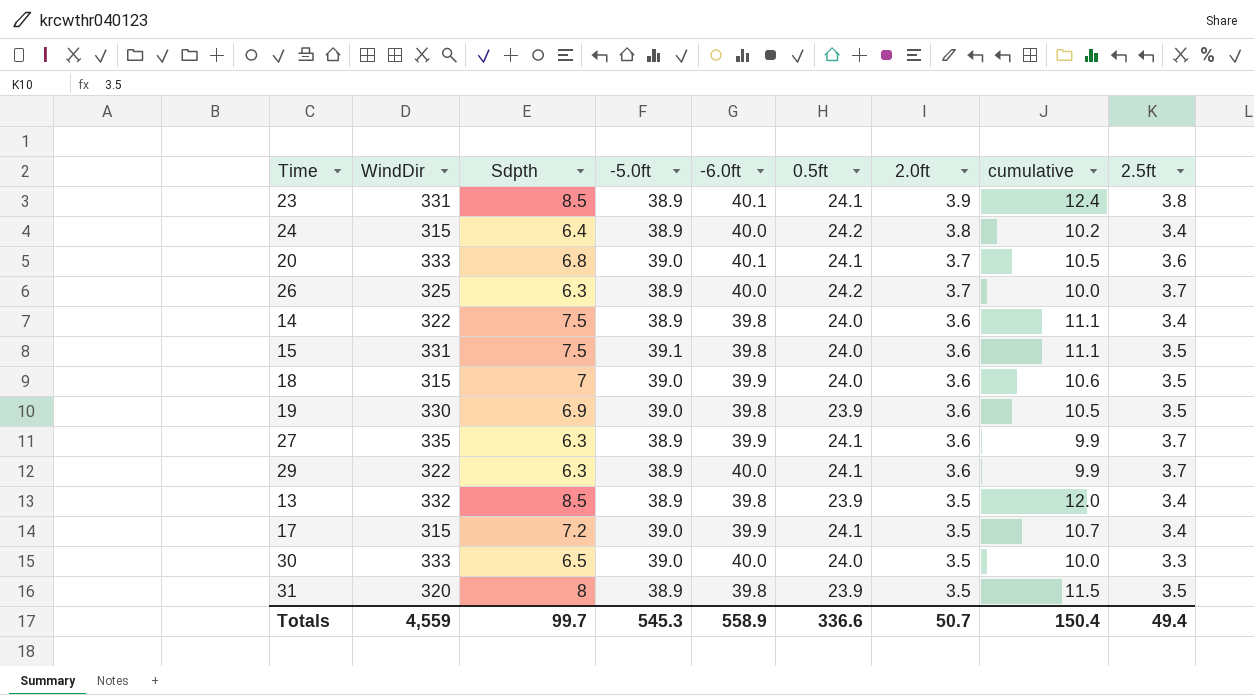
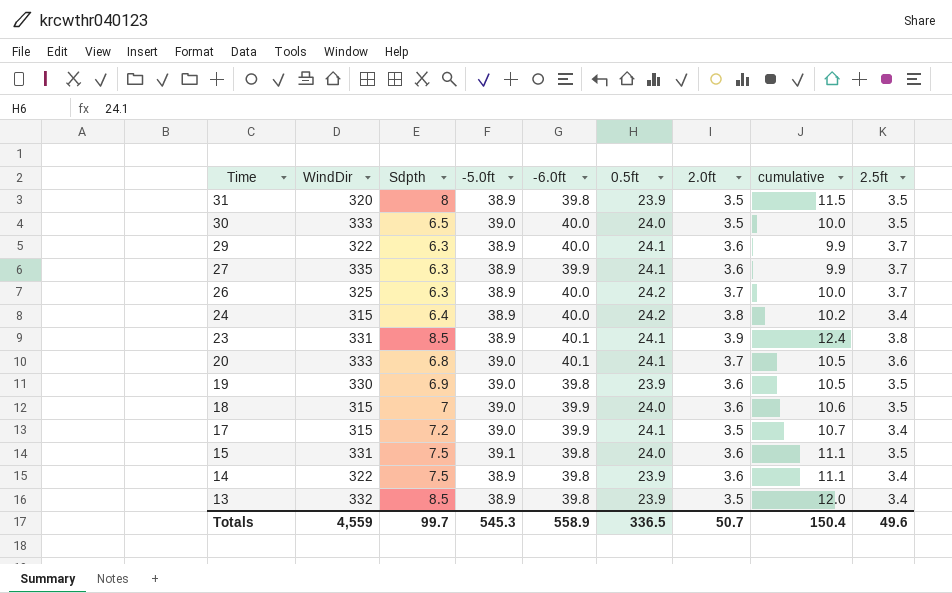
row order: 2.0ft descending -> Time descending
30 | 2.5ft: 3.3 -> 3.5
14 | 0.5ft: 24.0 -> 23.9
Totals | 0.5ft: 336.6 -> 336.5
Totals | 2.5ft: 49.4 -> 49.6

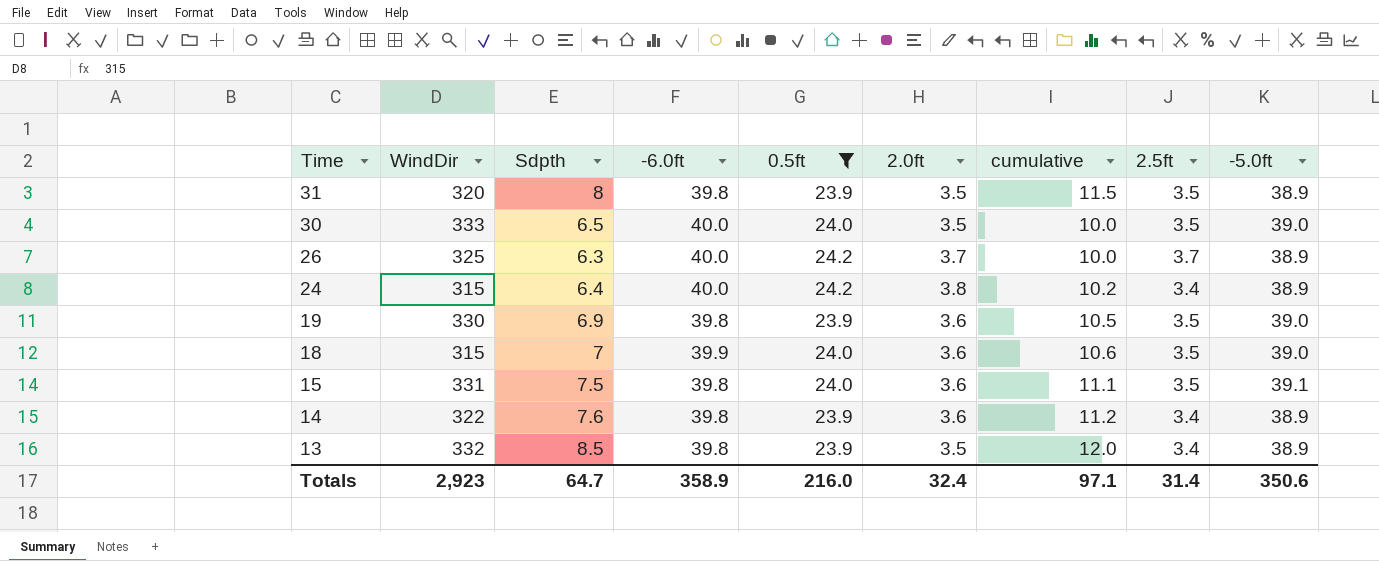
filter: none -> 0.5ft != 24.1
column -5.0ft | position: 4 -> 9
14 | Sdpth: 7.5 -> 7.6
14 | cumulative: 11.1 -> 11.2
Totals | WindDir: 4,559 -> 2,923
Totals | Sdpth: 99.7 -> 64.7
Totals | -6.0ft: 558.9 -> 358.9
Totals | 0.5ft: 336.5 -> 216.0
Totals | 2.0ft: 50.7 -> 32.4
Totals | cumulative: 150.4 -> 97.1
Totals | 2.5ft: 49.6 -> 31.4
Totals | -5.0ft: 545.3 -> 350.6

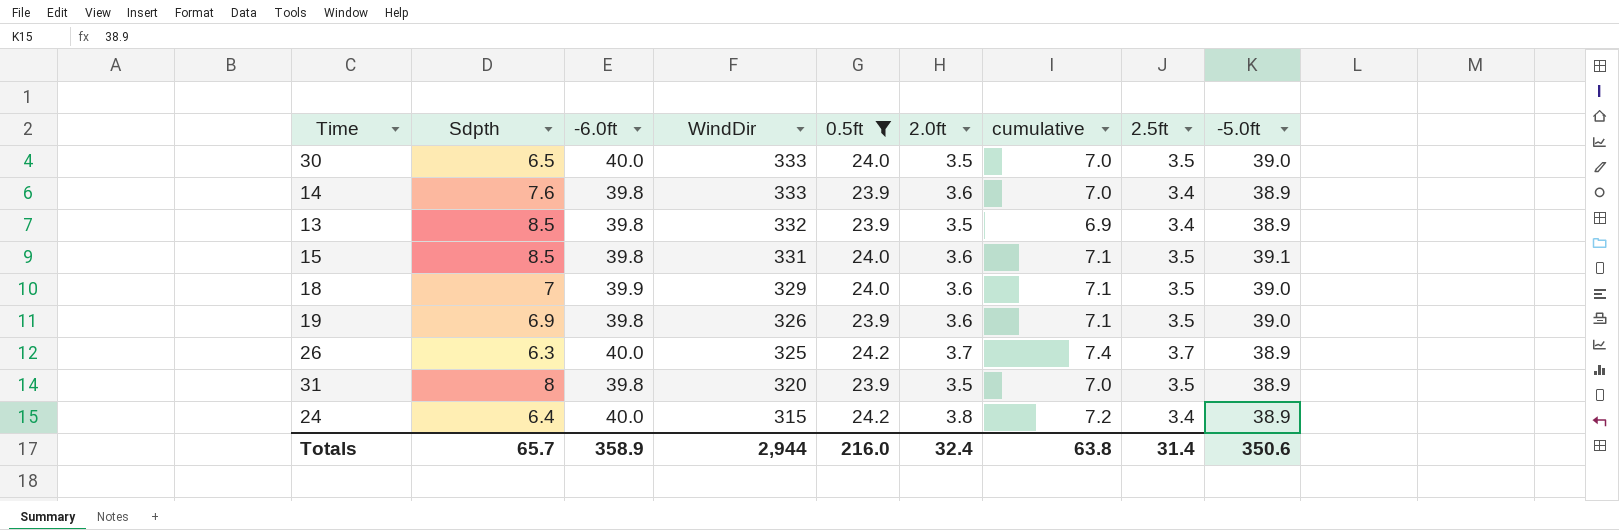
row order: Time descending -> WindDir descending
column WindDir | position: 2 -> 4
column cumulative | formula: [Sdpth] + [2.0ft] -> [2.0ft] + [2.5ft]
14 | WindDir: 322 -> 333
15 | Sdpth: 7.5 -> 8.5
18 | WindDir: 315 -> 329
19 | WindDir: 330 -> 326
Totals | Sdpth: 64.7 -> 65.7
Totals | WindDir: 2,923 -> 2,944
Totals | cumulative: 97.1 -> 63.8

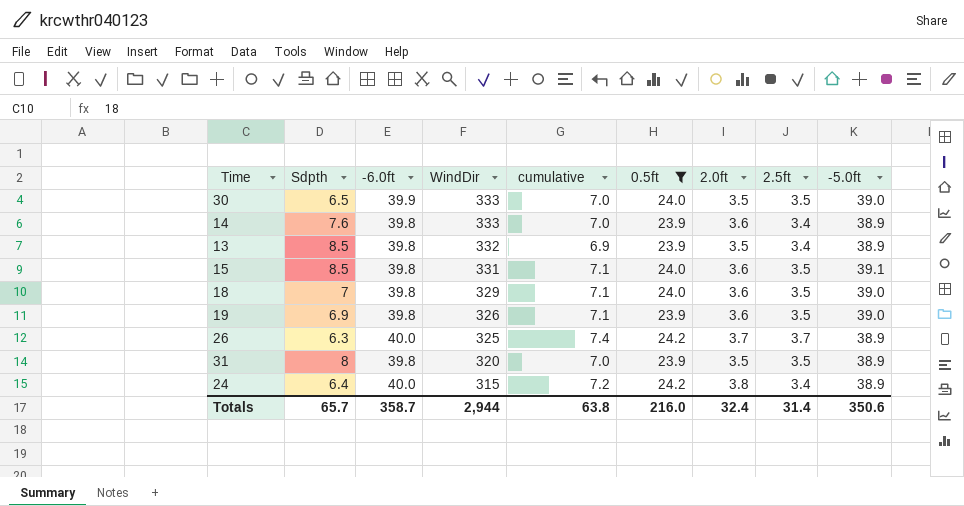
column cumulative | position: 7 -> 5
30 | -6.0ft: 40.0 -> 39.9
18 | -6.0ft: 39.9 -> 39.8
Totals | -6.0ft: 358.9 -> 358.7

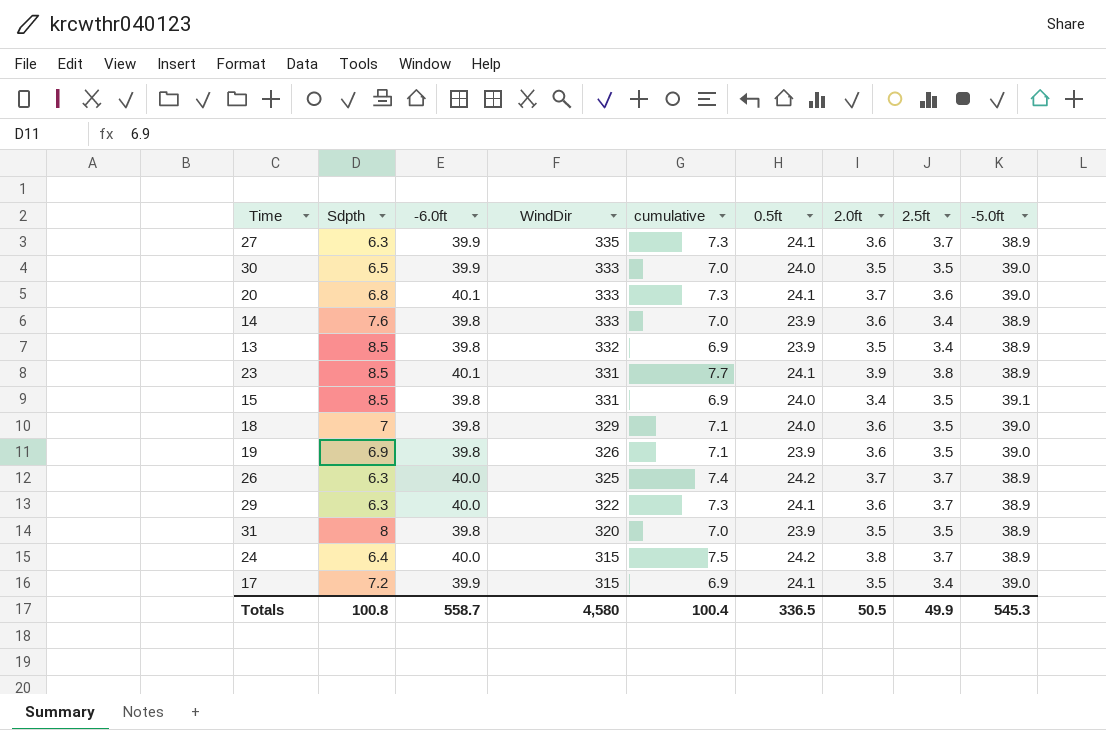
filter: 0.5ft != 24.1 -> none
15 | cumulative: 7.1 -> 6.9
15 | 2.0ft: 3.6 -> 3.4
24 | cumulative: 7.2 -> 7.5
24 | 2.5ft: 3.4 -> 3.7
Totals | Sdpth: 65.7 -> 100.8
Totals | -6.0ft: 358.7 -> 558.7
Totals | WindDir: 2,944 -> 4,580
Totals | cumulative: 63.8 -> 100.4
Totals | 0.5ft: 216.0 -> 336.5
Totals | 2.0ft: 32.4 -> 50.5
Totals | 2.5ft: 31.4 -> 49.9
Totals | -5.0ft: 350.6 -> 545.3

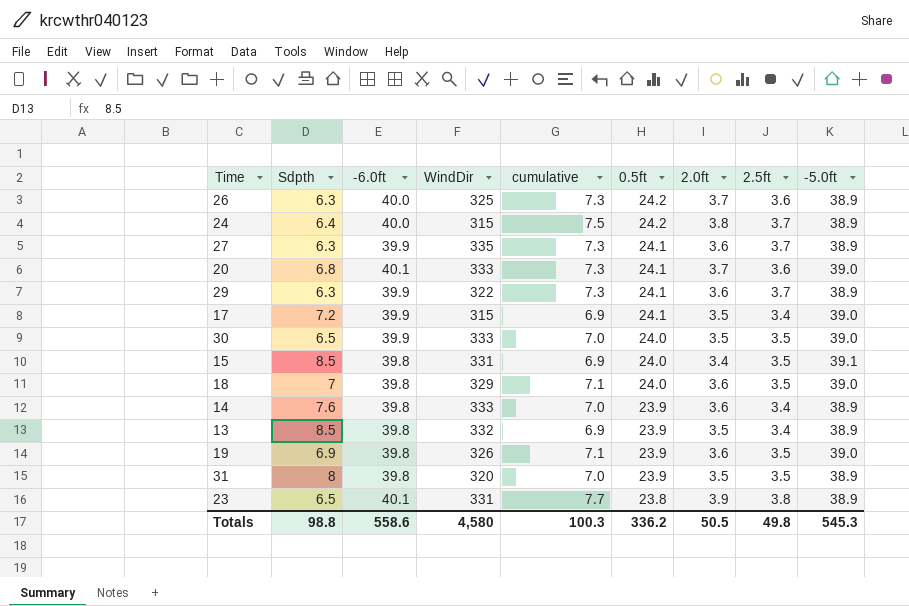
row order: WindDir descending -> 0.5ft descending
26 | cumulative: 7.4 -> 7.3
26 | 2.5ft: 3.7 -> 3.6
29 | -6.0ft: 40.0 -> 39.9
23 | Sdpth: 8.5 -> 6.5
23 | 0.5ft: 24.1 -> 23.8
Totals | Sdpth: 100.8 -> 98.8
Totals | -6.0ft: 558.7 -> 558.6
Totals | cumulative: 100.4 -> 100.3
Totals | 0.5ft: 336.5 -> 336.2
Totals | 2.5ft: 49.9 -> 49.8

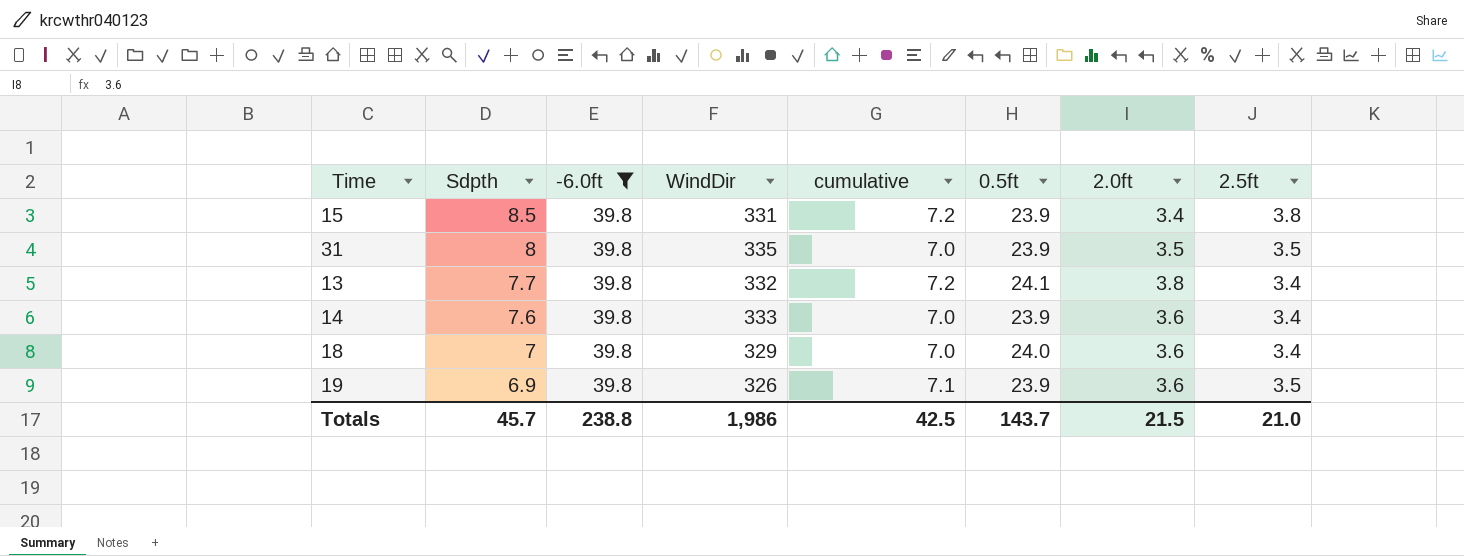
filter: none -> -6.0ft = 39.8
row order: 0.5ft descending -> Sdpth descending
column -5.0ft | position: 9 -> none
15 | cumulative: 6.9 -> 7.2
15 | 0.5ft: 24.0 -> 23.9
15 | 2.5ft: 3.5 -> 3.8
31 | WindDir: 320 -> 335
13 | Sdpth: 8.5 -> 7.7
13 | cumulative: 6.9 -> 7.2
13 | 0.5ft: 23.9 -> 24.1
13 | 2.0ft: 3.5 -> 3.8
18 | cumulative: 7.1 -> 7.0
18 | 2.5ft: 3.5 -> 3.4
Totals | Sdpth: 98.8 -> 45.7
Totals | -6.0ft: 558.6 -> 238.8
Totals | WindDir: 4,580 -> 1,986
Totals | cumulative: 100.3 -> 42.5
Totals | 0.5ft: 336.2 -> 143.7
Totals | 2.0ft: 50.5 -> 21.5
Totals | 2.5ft: 49.8 -> 21.0

